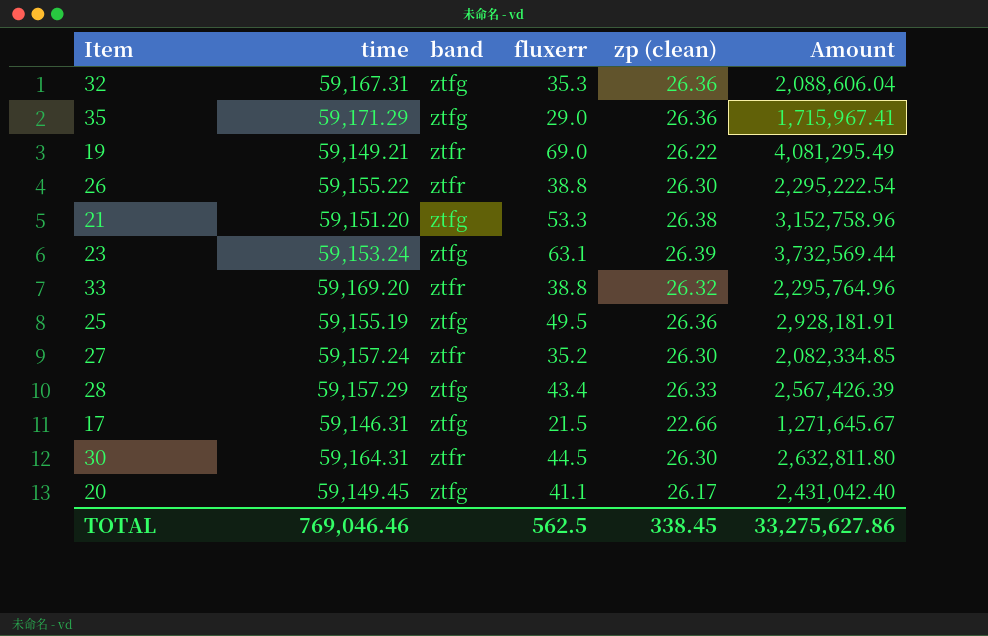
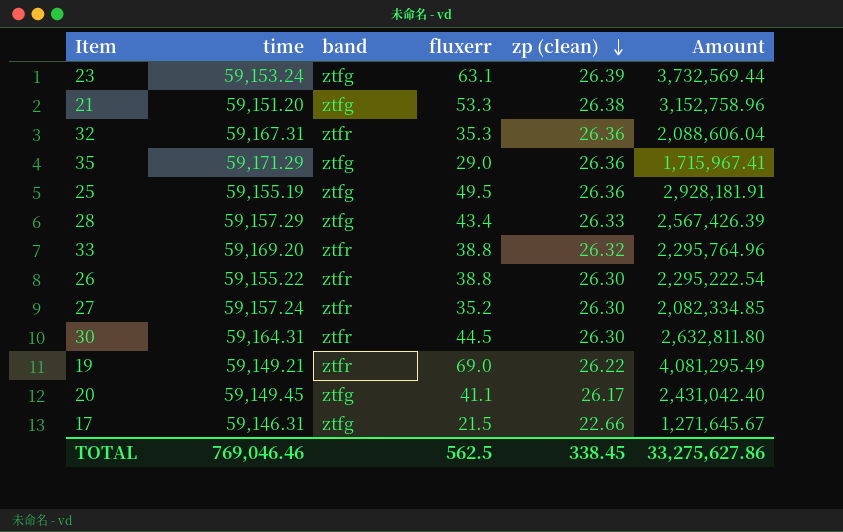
row order: none -> zp (clean) descending
32 | band: ztfg -> ztfr

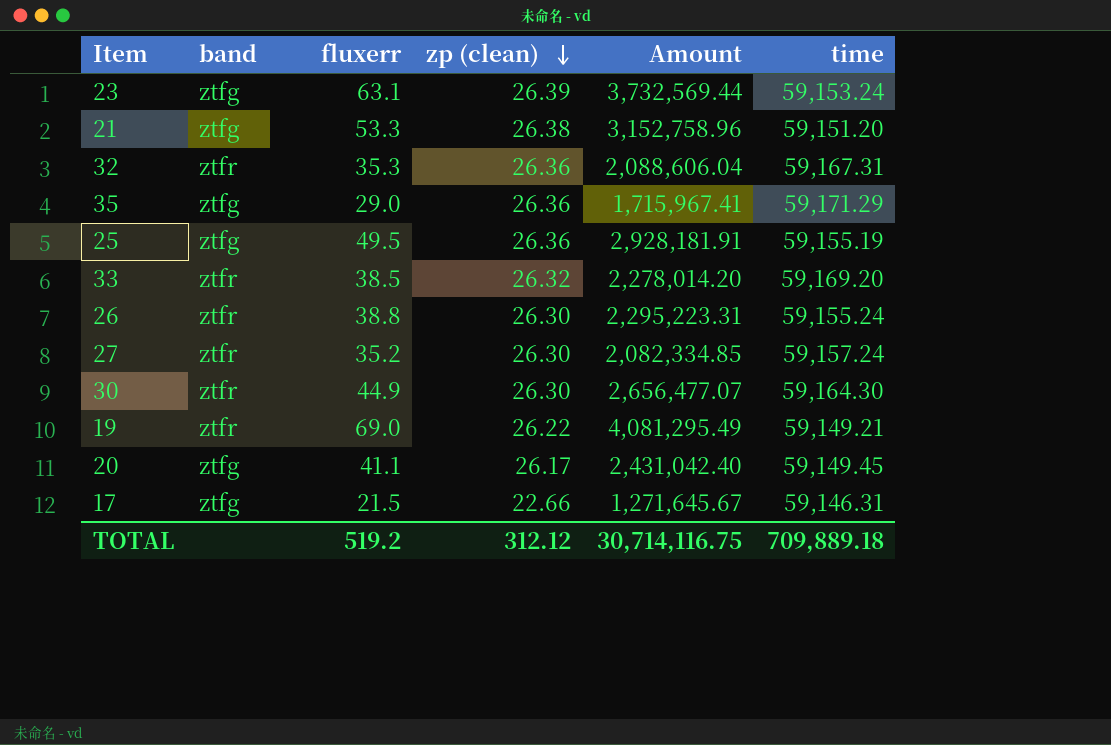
column time | position: 2 -> 6
row 28: 59,157.29 | ztfg | 43.4 | 26.33 | 2,567,426.39 -> none
33 | fluxerr: 38.8 -> 38.5
33 | Amount: 2,295,764.96 -> 2,278,014.20
26 | Amount: 2,295,222.54 -> 2,295,223.31
26 | time: 59,155.22 -> 59,155.24
30 | fluxerr: 44.5 -> 44.9
30 | Amount: 2,632,811.80 -> 2,656,477.07
30 | time: 59,164.31 -> 59,164.30
TOTAL | fluxerr: 562.5 -> 519.2
TOTAL | zp (clean): 338.45 -> 312.12
TOTAL | Amount: 33,275,627.86 -> 30,714,116.75
TOTAL | time: 769,046.46 -> 709,889.18

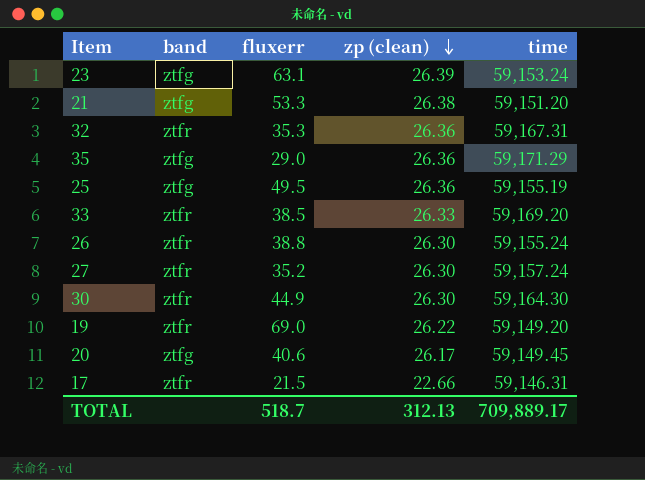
column Amount | formula: [fluxerr] * [time] -> none
33 | zp (clean): 26.32 -> 26.33
19 | time: 59,149.21 -> 59,149.20
20 | fluxerr: 41.1 -> 40.6
17 | band: ztfg -> ztfr
TOTAL | fluxerr: 519.2 -> 518.7
TOTAL | zp (clean): 312.12 -> 312.13
TOTAL | time: 709,889.18 -> 709,889.17

